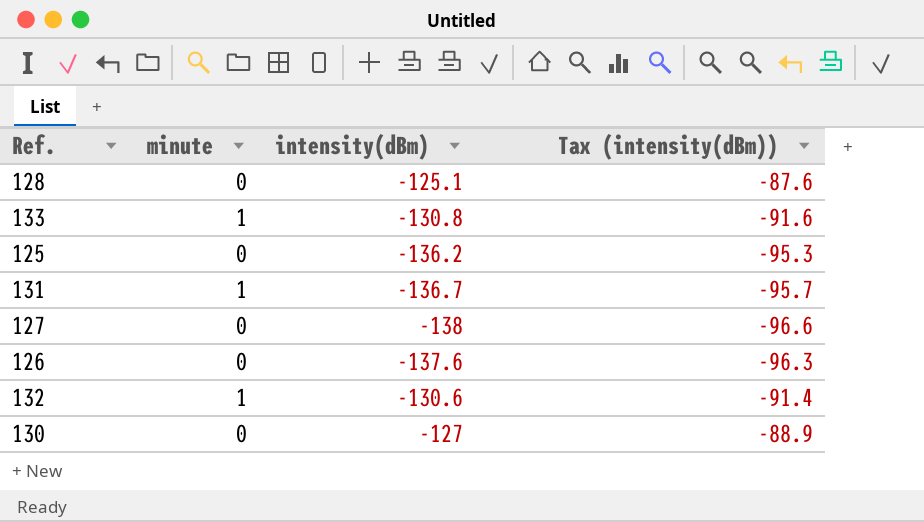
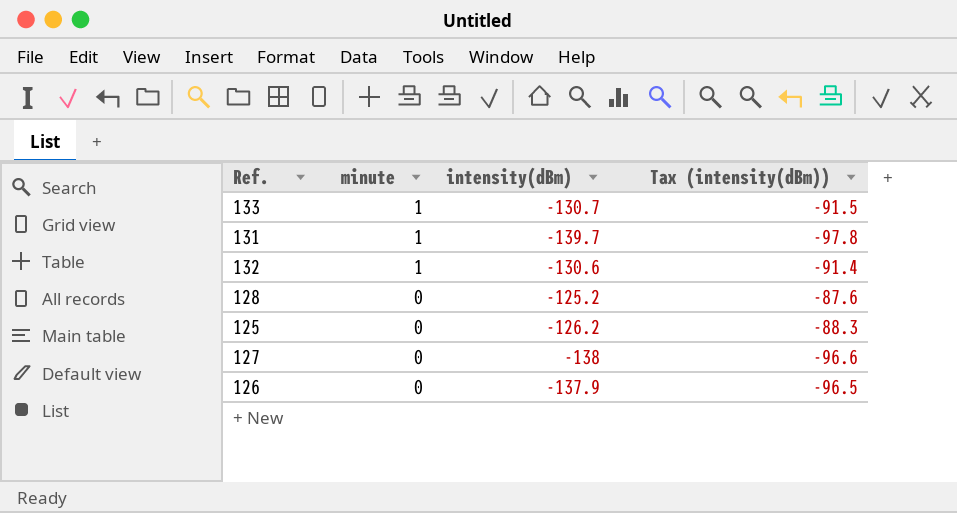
row order: none -> minute descending
row 130: 0 | -127 | -88.9 -> none
133 | intensity(dBm): -130.8 -> -130.7
133 | Tax (intensity(dBm)): -91.6 -> -91.5
131 | intensity(dBm): -136.7 -> -139.7
131 | Tax (intensity(dBm)): -95.7 -> -97.8
128 | intensity(dBm): -125.1 -> -125.2
125 | intensity(dBm): -136.2 -> -126.2
125 | Tax (intensity(dBm)): -95.3 -> -88.3
126 | intensity(dBm): -137.6 -> -137.9
126 | Tax (intensity(dBm)): -96.3 -> -96.5

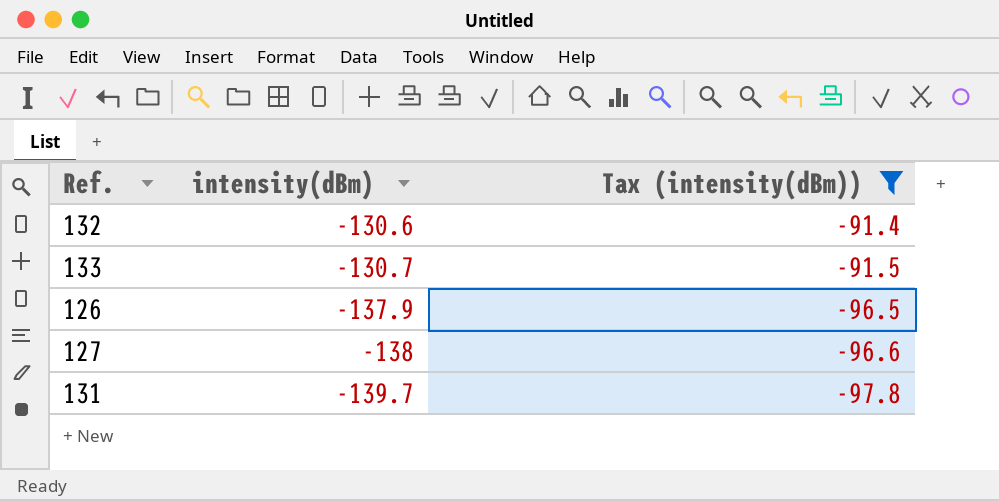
filter: none -> Tax (intensity(dBm)) <= -91.4
row order: minute descending -> intensity(dBm) descending
column minute | position: 2 -> none

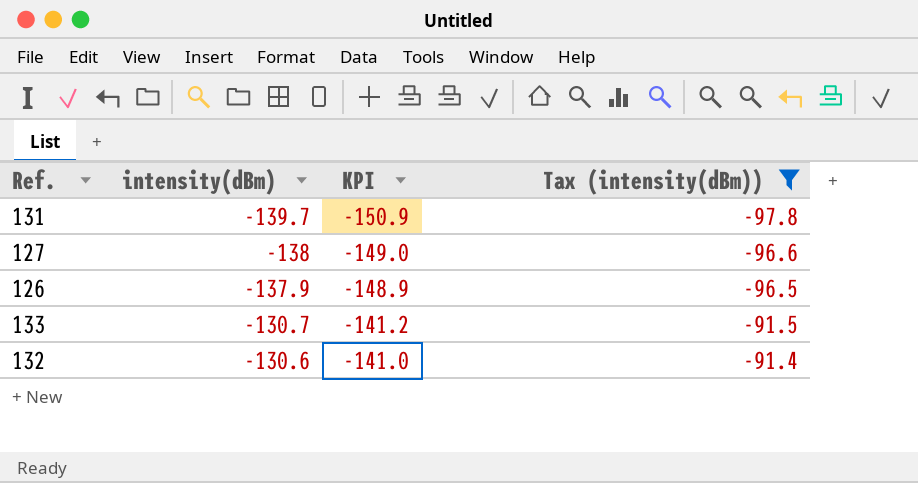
row order: intensity(dBm) descending -> intensity(dBm) ascending
column KPI | formula: none -> [intensity(dBm)] * 1.08

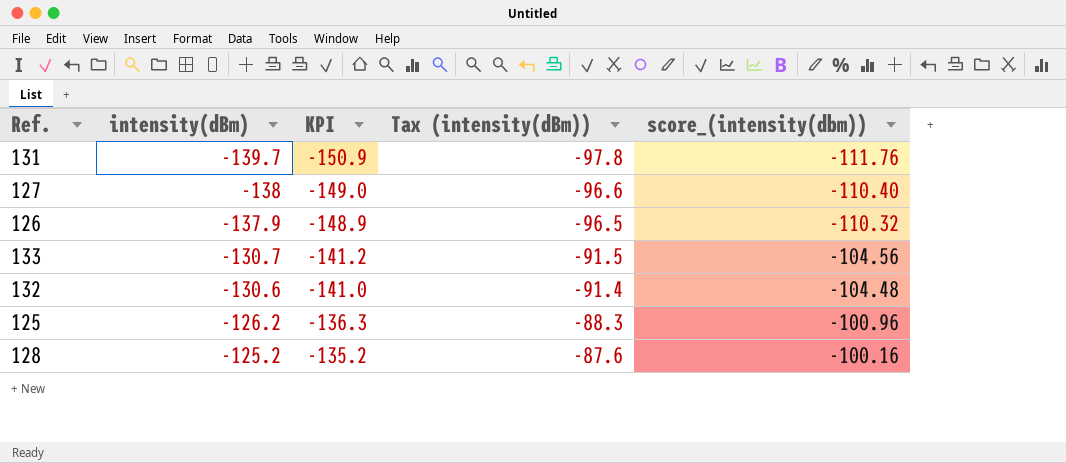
filter: Tax (intensity(dBm)) <= -91.4 -> none
column score_(intensity(dbm)) | formula: none -> [intensity(dBm)] * 0.8

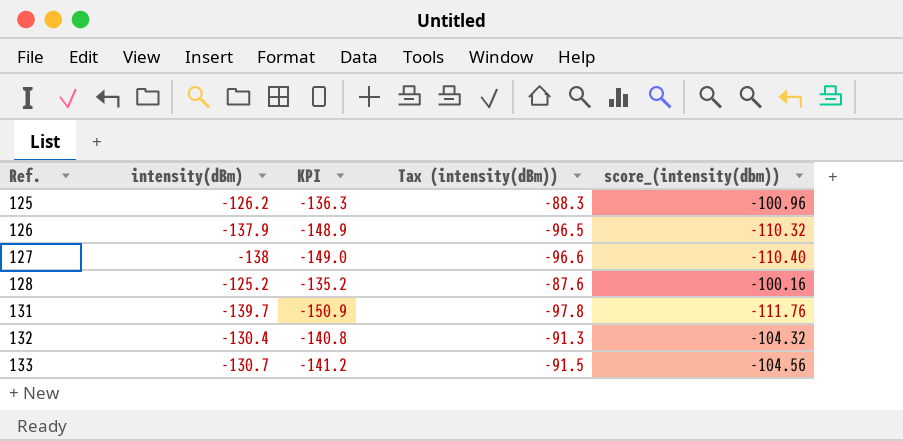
row order: intensity(dBm) ascending -> Ref. ascending
132 | intensity(dBm): -130.6 -> -130.4
132 | KPI: -141.0 -> -140.8
132 | Tax (intensity(dBm)): -91.4 -> -91.3
132 | score_(intensity(dbm)): -104.48 -> -104.32

